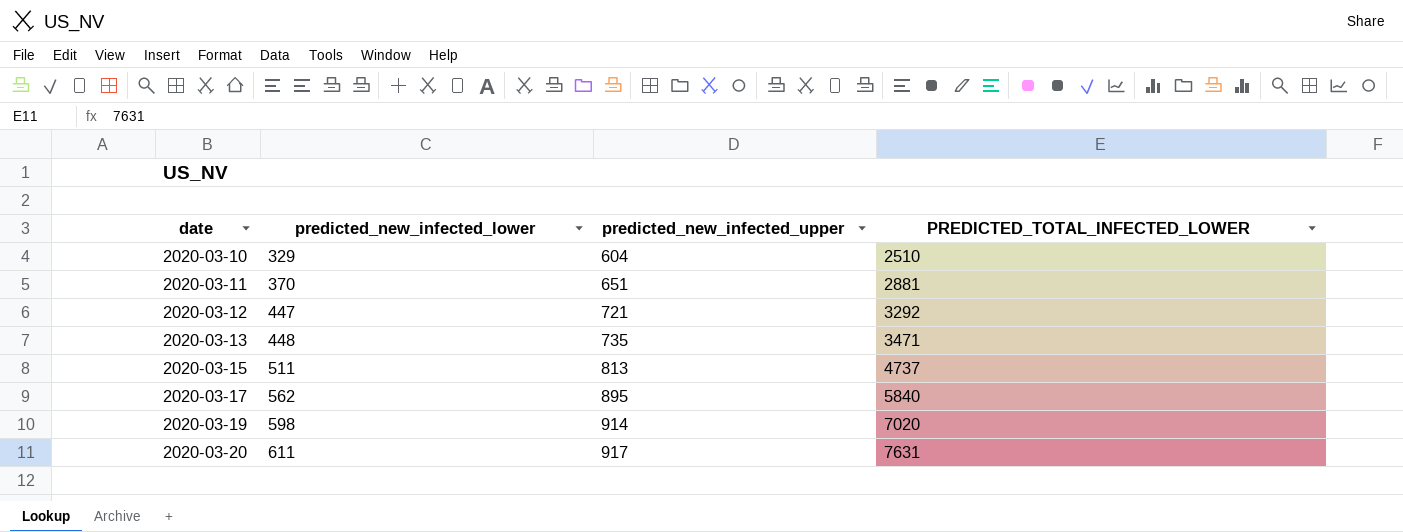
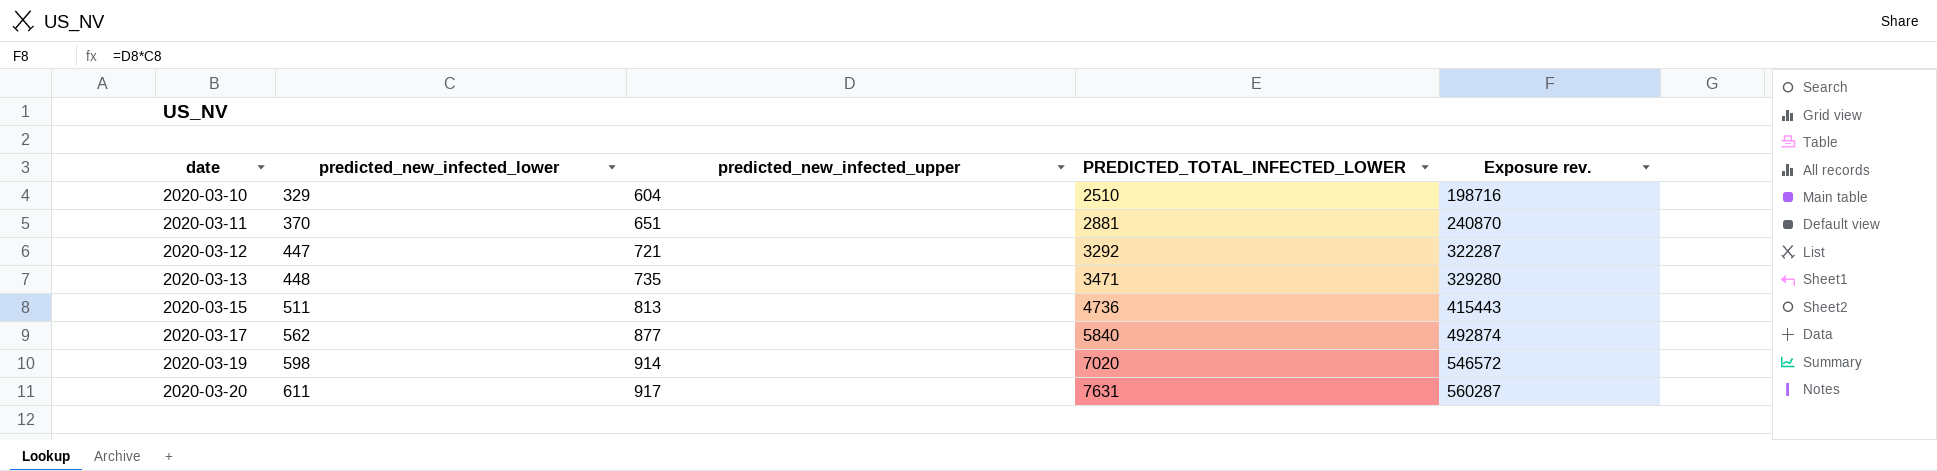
column Exposure rev. | formula: none -> [predicted_new_infected_lower] * [predicted_new_infected_upper]
2020-03-15 | PREDICTED_TOTAL_INFECTED_LOWER: 4737 -> 4736
2020-03-17 | predicted_new_infected_upper: 895 -> 877

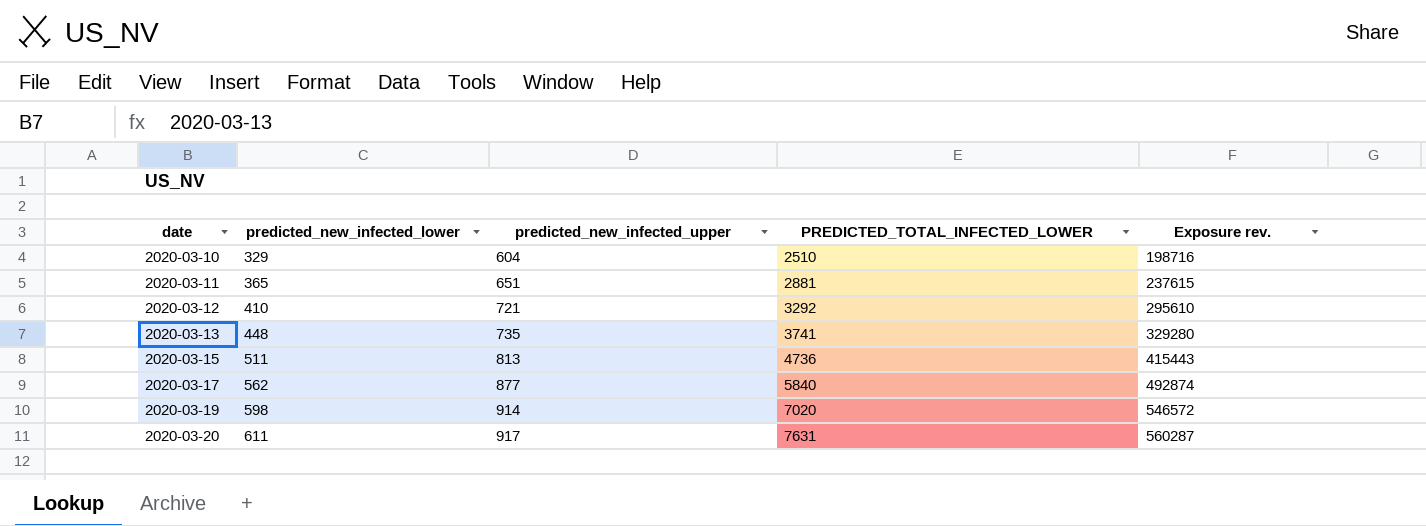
2020-03-11 | predicted_new_infected_lower: 370 -> 365
2020-03-11 | Exposure rev.: 240870 -> 237615
2020-03-12 | predicted_new_infected_lower: 447 -> 410
2020-03-12 | Exposure rev.: 322287 -> 295610
2020-03-13 | PREDICTED_TOTAL_INFECTED_LOWER: 3471 -> 3741

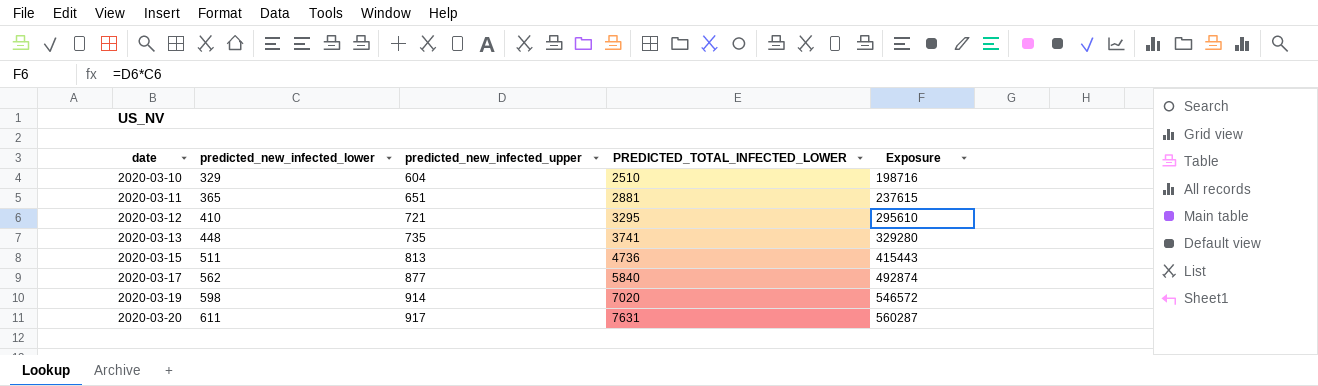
column name: Exposure rev. -> Exposure
2020-03-12 | PREDICTED_TOTAL_INFECTED_LOWER: 3292 -> 3295

